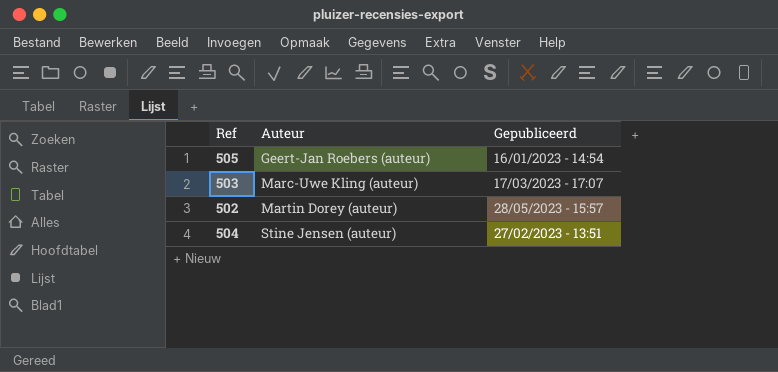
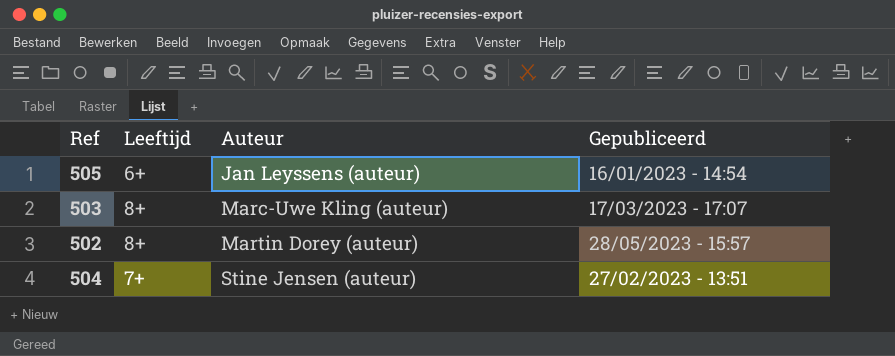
column Leeftijd | position: none -> 2
505 | Auteur: Geert-Jan Roebers (auteur) -> Jan Leyssens (auteur)

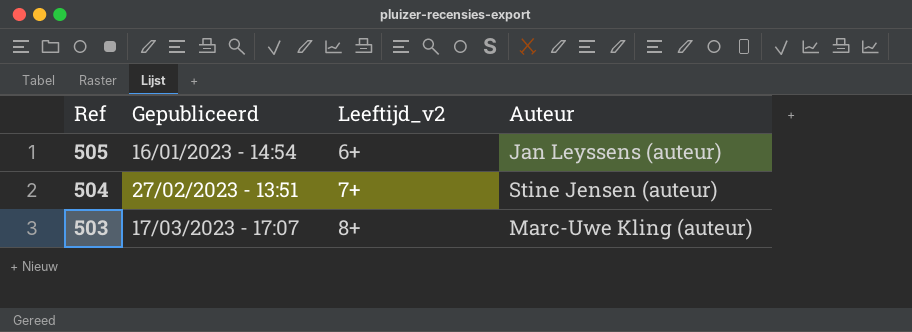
row order: Auteur ascending -> Ref descending
column Gepubliceerd | position: 4 -> 2
column name: Leeftijd -> Leeftijd_v2
row 502: 8+ | Martin Dorey (auteur) | 28/05/2023 - 15:57 -> none

